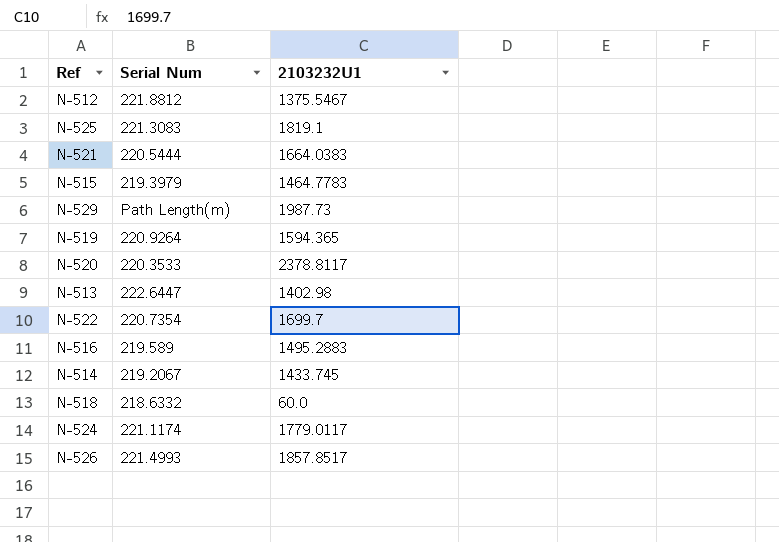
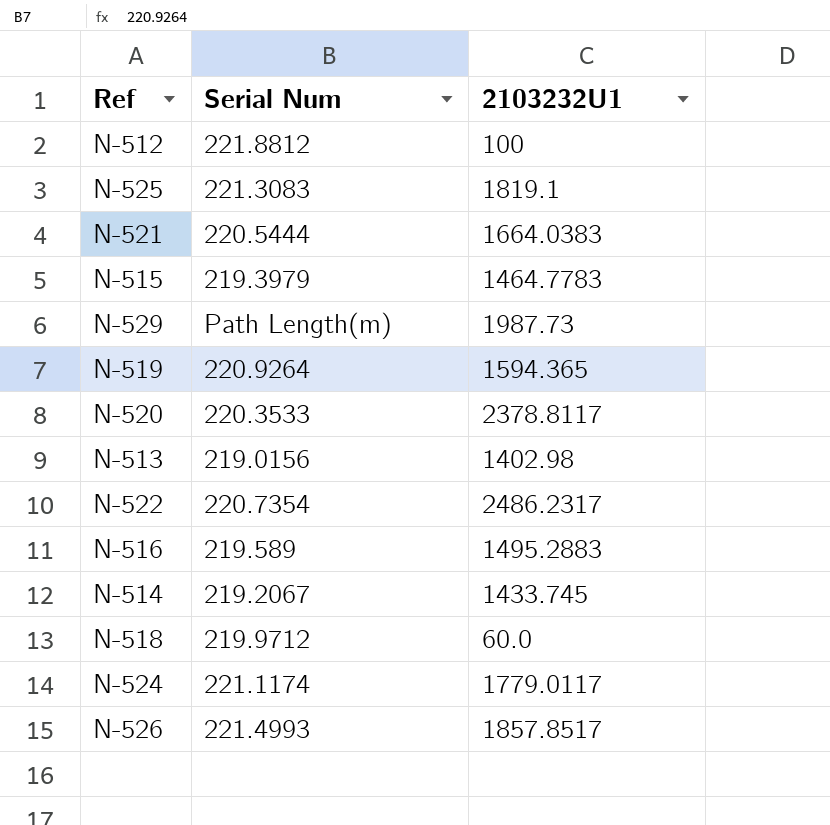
N-512 | 2103232U1: 1375.5467 -> 100
N-513 | Serial Num: 222.6447 -> 219.0156
N-522 | 2103232U1: 1699.7 -> 2486.2317
N-518 | Serial Num: 218.6332 -> 219.9712

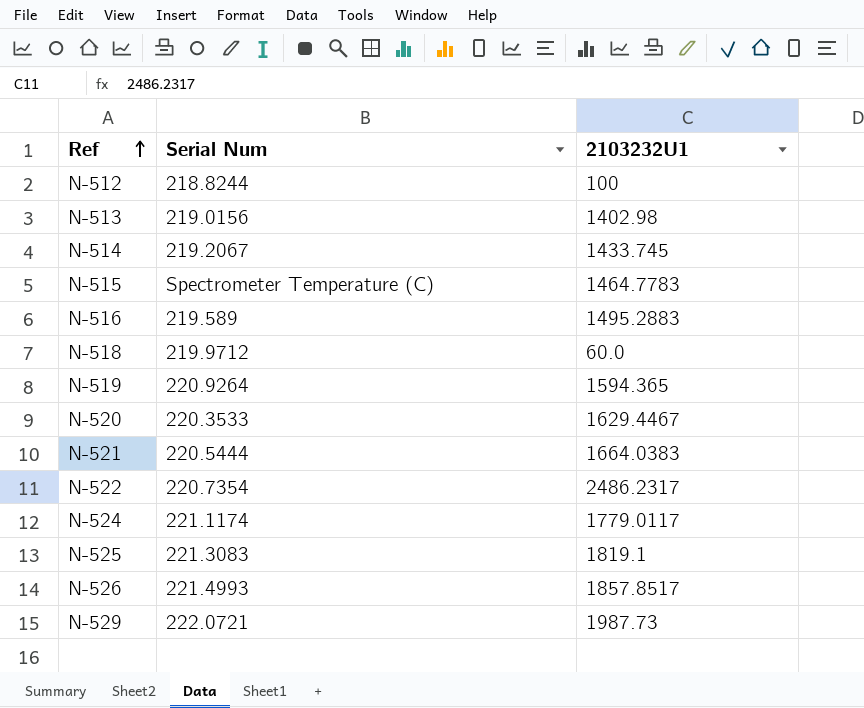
row order: none -> Ref ascending
N-512 | Serial Num: 221.8812 -> 218.8244
N-515 | Serial Num: 219.3979 -> Spectrometer Temperature (C)
N-520 | 2103232U1: 2378.8117 -> 1629.4467
N-529 | Serial Num: Path Length(m) -> 222.0721

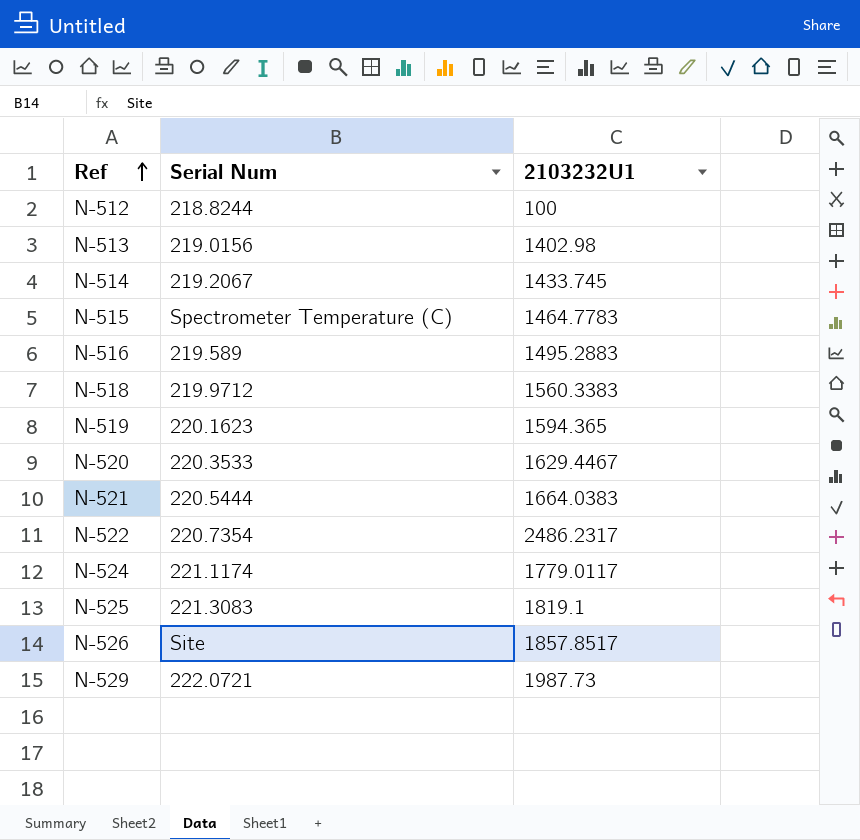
N-518 | 2103232U1: 60.0 -> 1560.3383
N-519 | Serial Num: 220.9264 -> 220.1623
N-526 | Serial Num: 221.4993 -> Site

